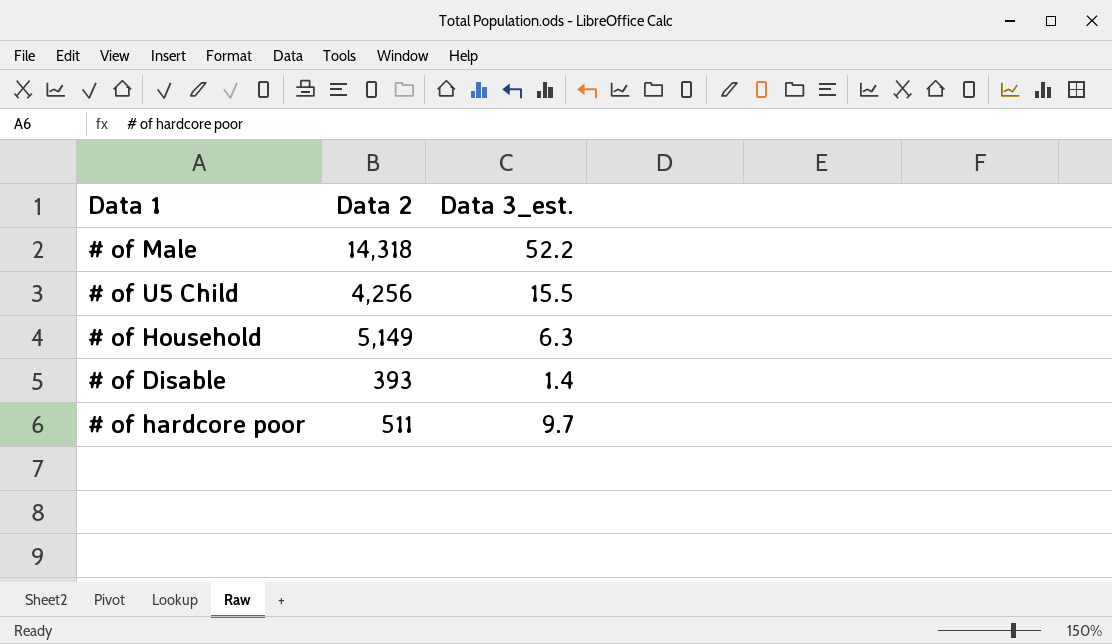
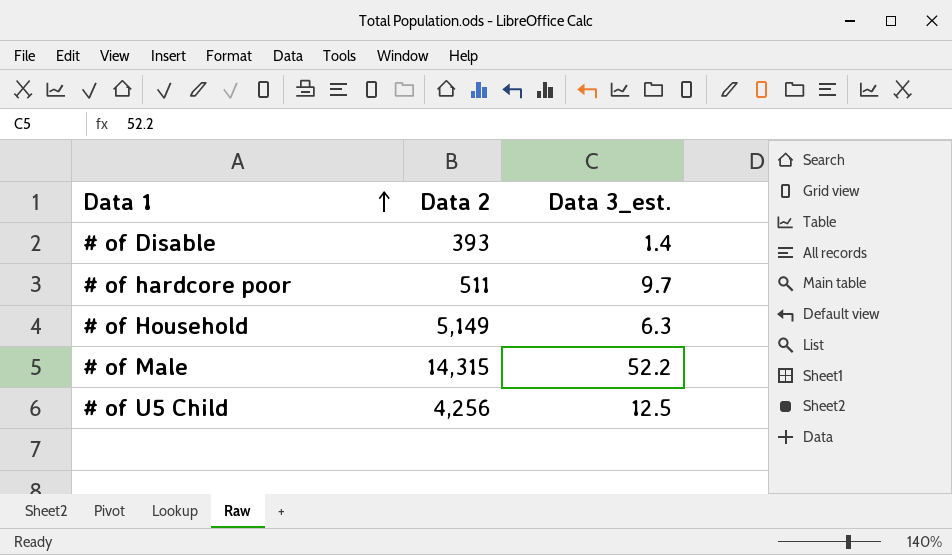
row order: none -> Data 1 ascending
# of Male | Data 2: 14,318 -> 14,315
# of U5 Child | Data 3_est.: 15.5 -> 12.5

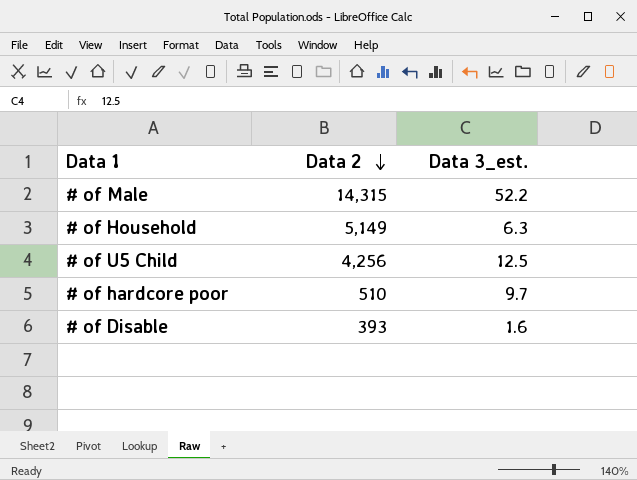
row order: Data 1 ascending -> Data 2 descending
# of hardcore poor | Data 2: 511 -> 510
# of Disable | Data 3_est.: 1.4 -> 1.6

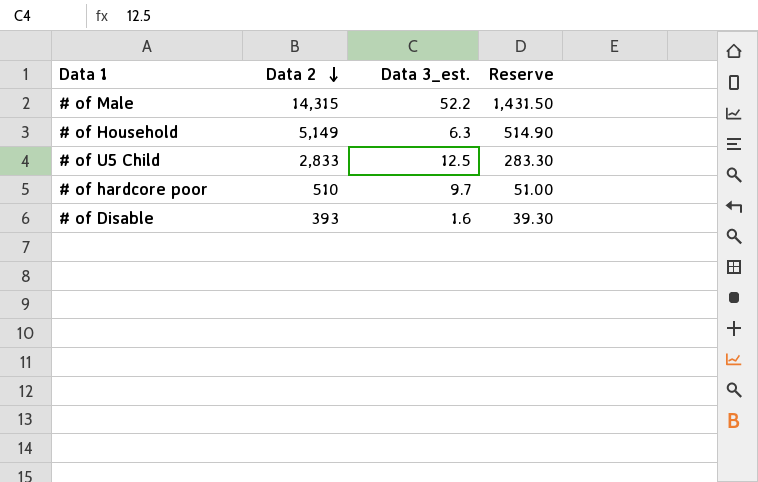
column Reserve | formula: none -> [Data 2] * 0.1
# of U5 Child | Data 2: 4,256 -> 2,833

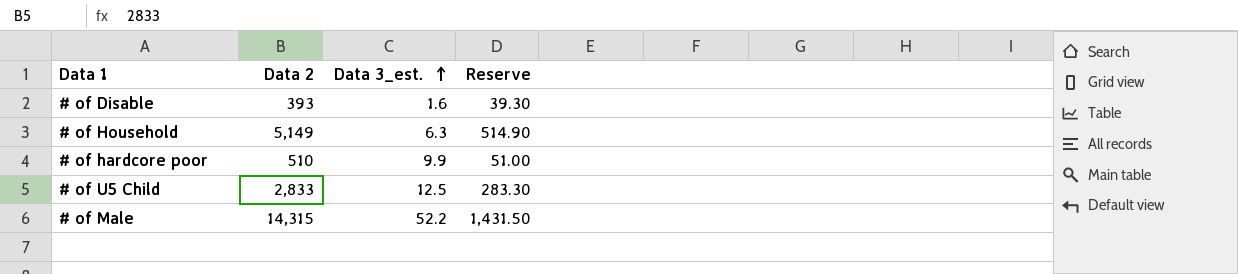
row order: Data 2 descending -> Data 3_est. ascending
# of hardcore poor | Data 3_est.: 9.7 -> 9.9

